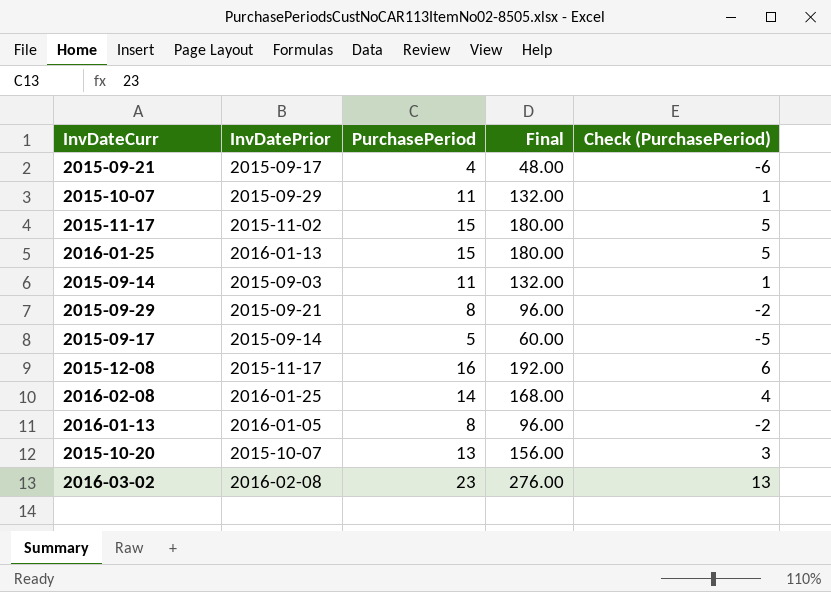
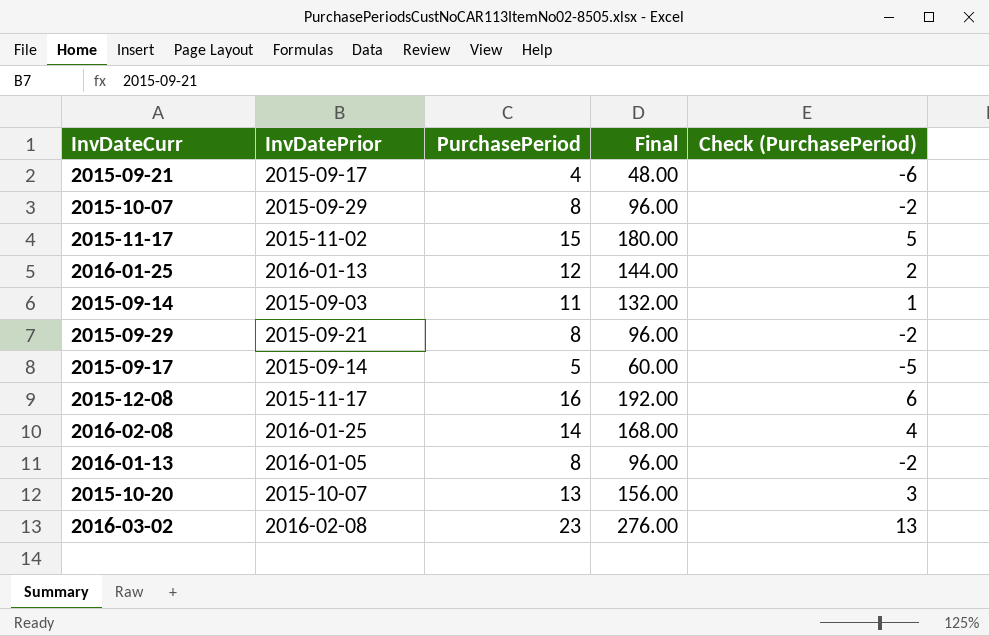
2015-10-07 | PurchasePeriod: 11 -> 8
2015-10-07 | Final: 132.00 -> 96.00
2015-10-07 | Check (PurchasePeriod): 1 -> -2
2016-01-25 | PurchasePeriod: 15 -> 12
2016-01-25 | Final: 180.00 -> 144.00
2016-01-25 | Check (PurchasePeriod): 5 -> 2

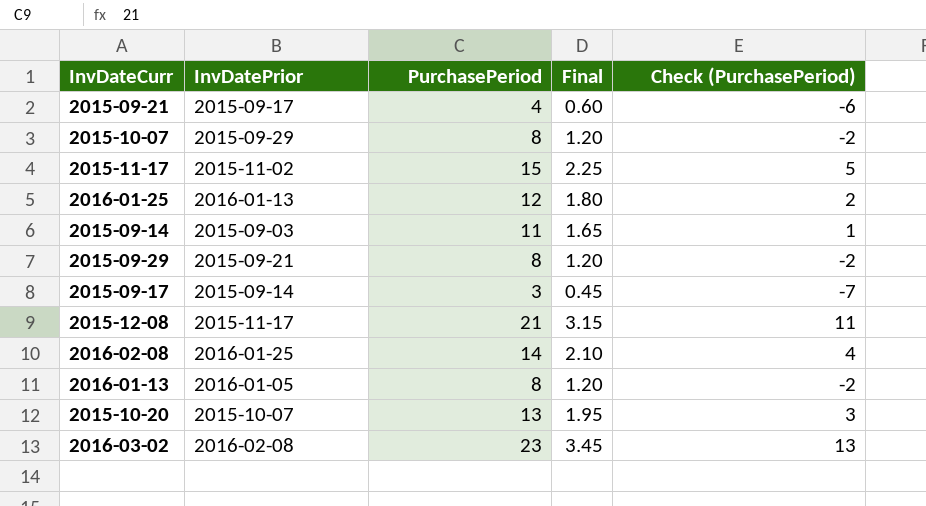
column Final | formula: [PurchasePeriod] * 12 -> [PurchasePeriod] * 0.15
2015-09-17 | PurchasePeriod: 5 -> 3
2015-09-17 | Check (PurchasePeriod): -5 -> -7
2015-12-08 | PurchasePeriod: 16 -> 21
2015-12-08 | Check (PurchasePeriod): 6 -> 11

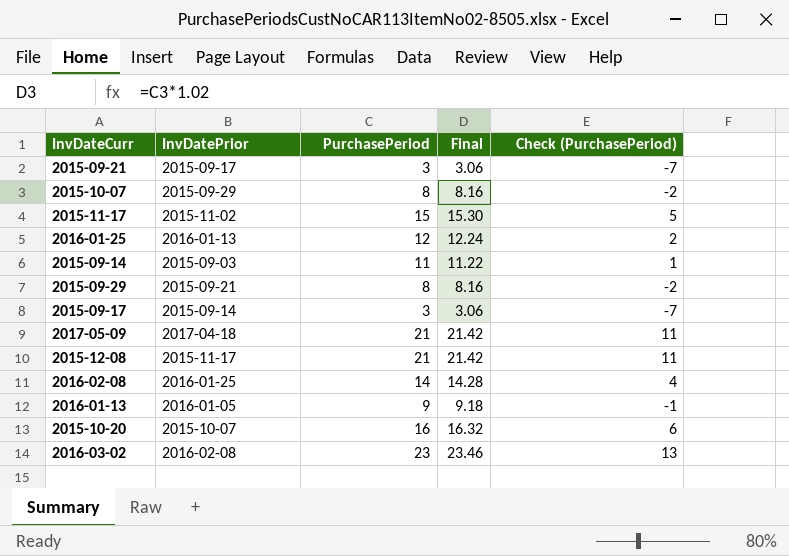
column Final | formula: [PurchasePeriod] * 0.15 -> [PurchasePeriod] * 1.02
2015-09-21 | PurchasePeriod: 4 -> 3
2015-09-21 | Check (PurchasePeriod): -6 -> -7
row 2017-05-09: none -> 2017-04-18 | 21 | 21.42 | 11
2016-01-13 | PurchasePeriod: 8 -> 9
2016-01-13 | Check (PurchasePeriod): -2 -> -1
2015-10-20 | PurchasePeriod: 13 -> 16
2015-10-20 | Check (PurchasePeriod): 3 -> 6

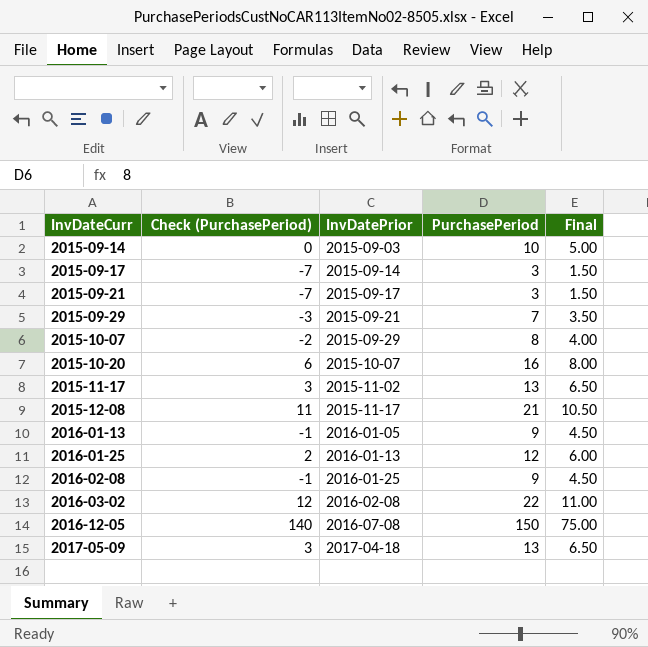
row order: none -> InvDateCurr ascending
column Check (PurchasePeriod) | position: 5 -> 2
column Final | formula: [PurchasePeriod] * 1.02 -> [PurchasePeriod] * 0.5
2015-09-14 | Check (PurchasePeriod): 1 -> 0
2015-09-14 | PurchasePeriod: 11 -> 10
2015-09-29 | Check (PurchasePeriod): -2 -> -3
2015-09-29 | PurchasePeriod: 8 -> 7
2015-11-17 | Check (PurchasePeriod): 5 -> 3
2015-11-17 | PurchasePeriod: 15 -> 13
2016-02-08 | Check (PurchasePeriod): 4 -> -1
2016-02-08 | PurchasePeriod: 14 -> 9
2016-03-02 | Check (PurchasePeriod): 13 -> 12
2016-03-02 | PurchasePeriod: 23 -> 22
row 2016-12-05: none -> 140 | 2016-07-08 | 150 | 75.00
2017-05-09 | Check (PurchasePeriod): 11 -> 3
2017-05-09 | PurchasePeriod: 21 -> 13

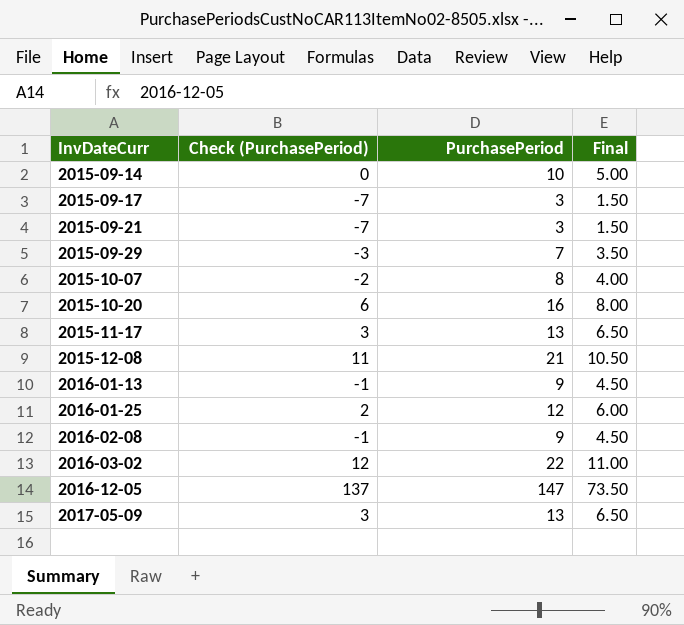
column InvDatePrior | position: 3 -> none
2016-12-05 | Check (PurchasePeriod): 140 -> 137
2016-12-05 | PurchasePeriod: 150 -> 147
2016-12-05 | Final: 75.00 -> 73.50

